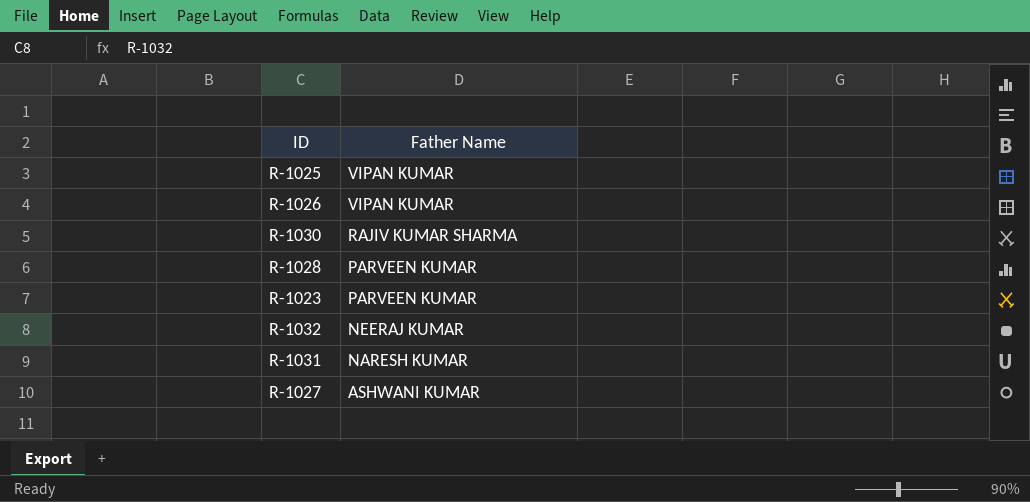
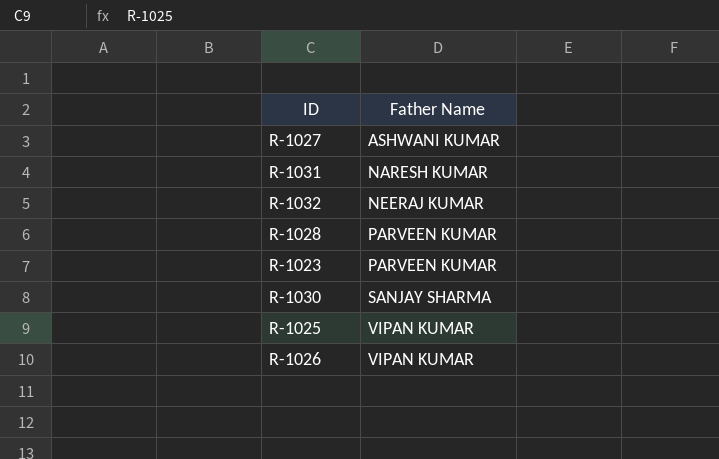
row order: Father Name descending -> Father Name ascending
R-1030 | Father Name: RAJIV KUMAR SHARMA -> SANJAY SHARMA

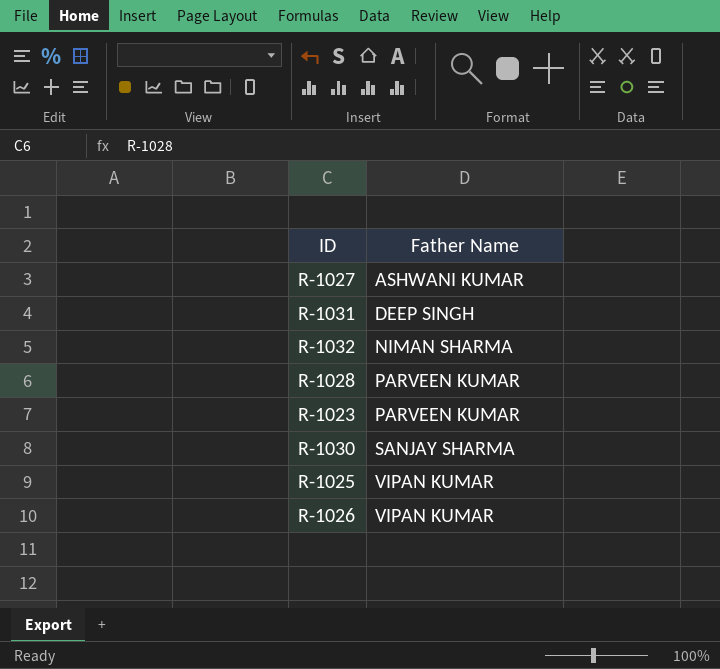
R-1031 | Father Name: NARESH KUMAR -> DEEP SINGH
R-1032 | Father Name: NEERAJ KUMAR -> NIMAN SHARMA

